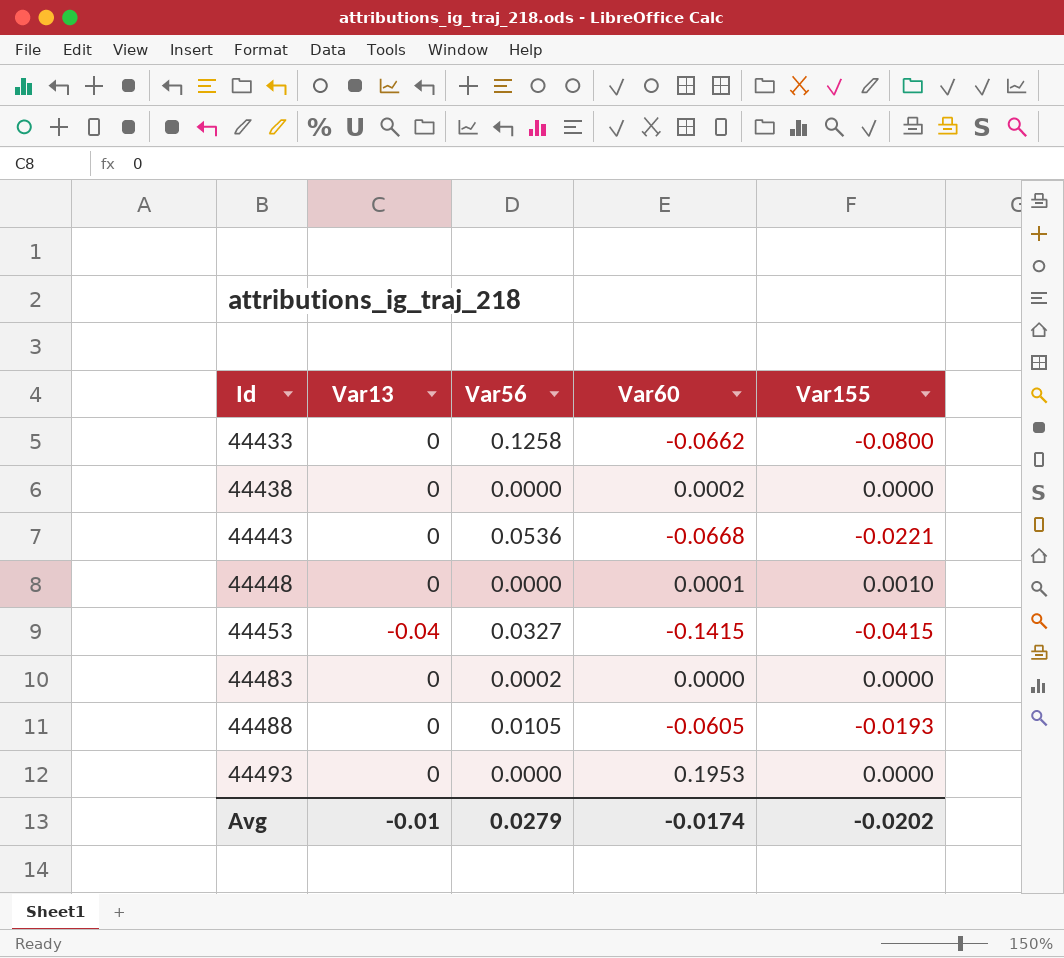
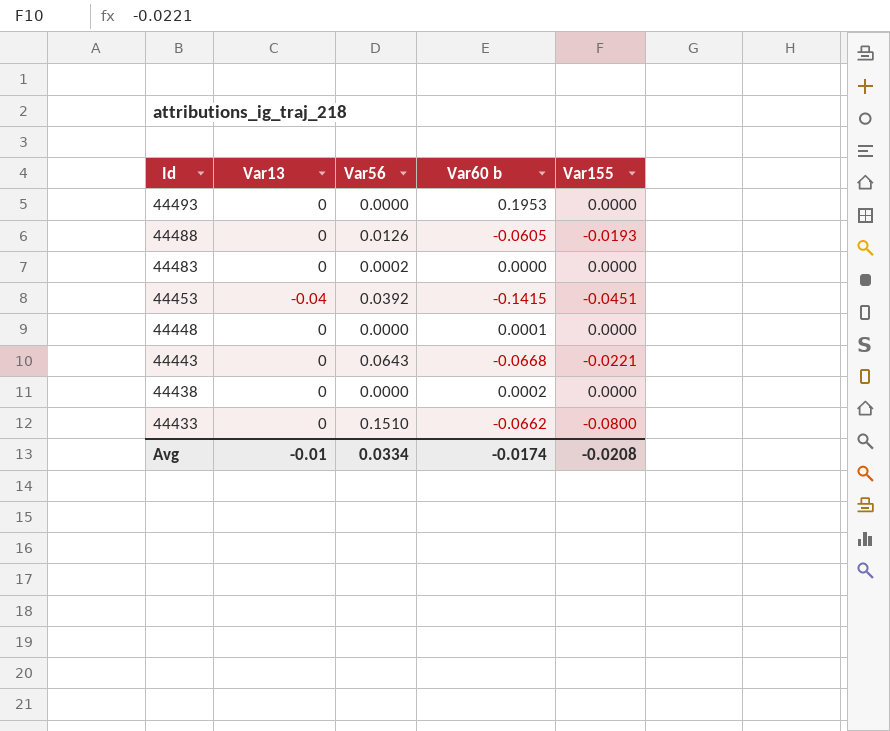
row order: Id ascending -> Id descending
column name: Var60 -> Var60 b
44488 | Var56: 0.0105 -> 0.0126
44453 | Var56: 0.0327 -> 0.0392
44453 | Var155: -0.0415 -> -0.0451
44448 | Var155: 0.0010 -> 0.0000
44443 | Var56: 0.0536 -> 0.0643
44433 | Var56: 0.1258 -> 0.1510
Avg | Var56: 0.0279 -> 0.0334
Avg | Var155: -0.0202 -> -0.0208

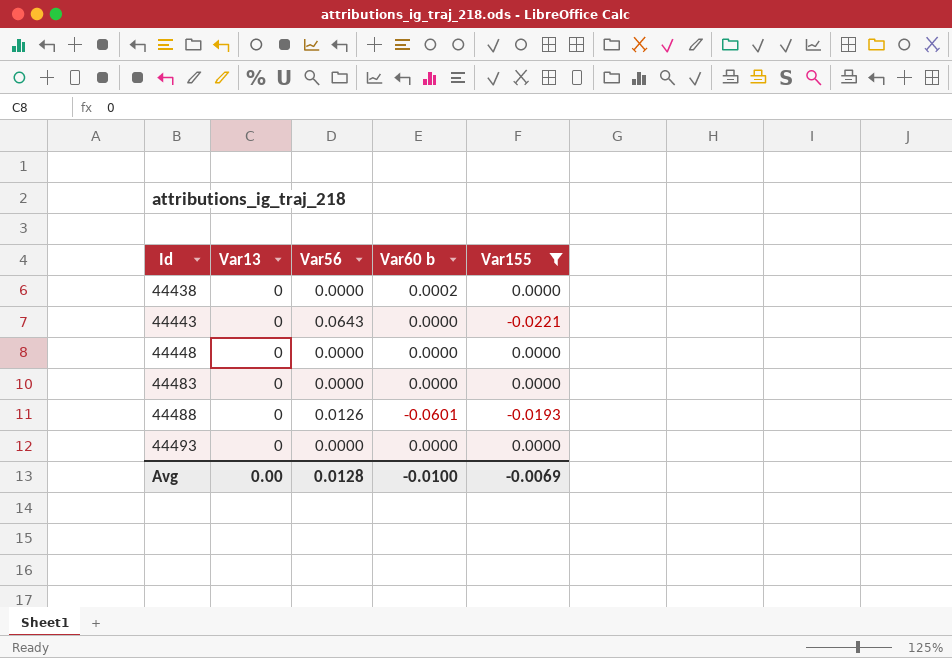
filter: none -> Var155 >= -0.0221
row order: Id descending -> Id ascending
44443 | Var60 b: -0.0668 -> 0.0000
44448 | Var60 b: 0.0001 -> 0.0000
44483 | Var56: 0.0002 -> 0.0000
44488 | Var60 b: -0.0605 -> -0.0601
44493 | Var60 b: 0.1953 -> 0.0000
Avg | Var13: -0.01 -> 0.00
Avg | Var56: 0.0334 -> 0.0128
Avg | Var60 b: -0.0174 -> -0.0100
Avg | Var155: -0.0208 -> -0.0069

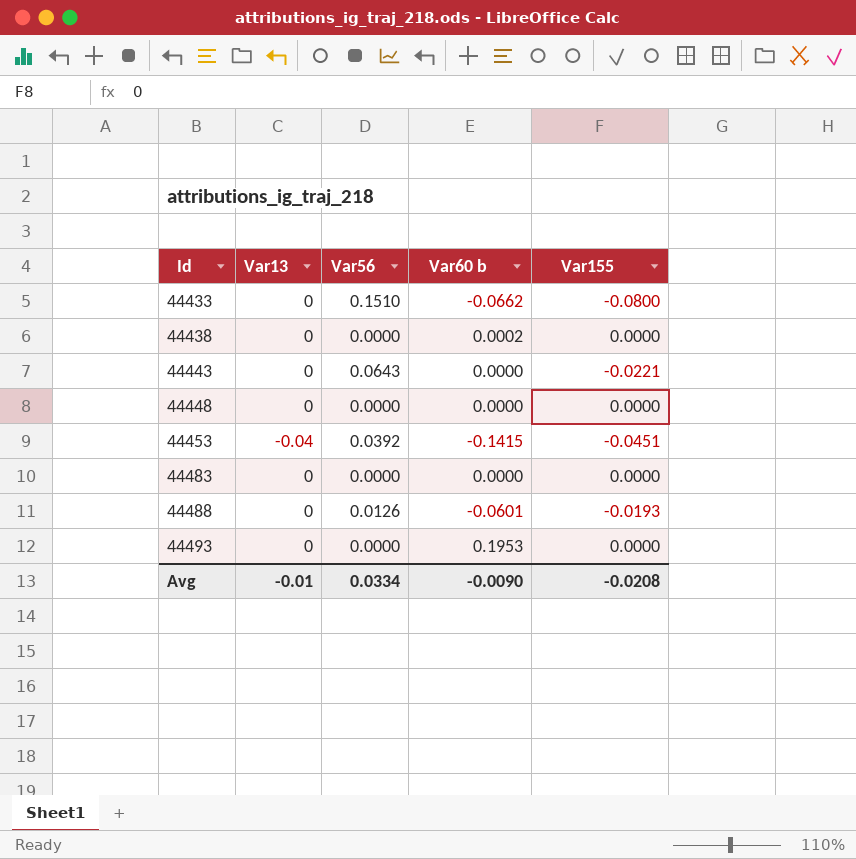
filter: Var155 >= -0.0221 -> none
44493 | Var60 b: 0.0000 -> 0.1953
Avg | Var13: 0.00 -> -0.01
Avg | Var56: 0.0128 -> 0.0334
Avg | Var60 b: -0.0100 -> -0.0090
Avg | Var155: -0.0069 -> -0.0208

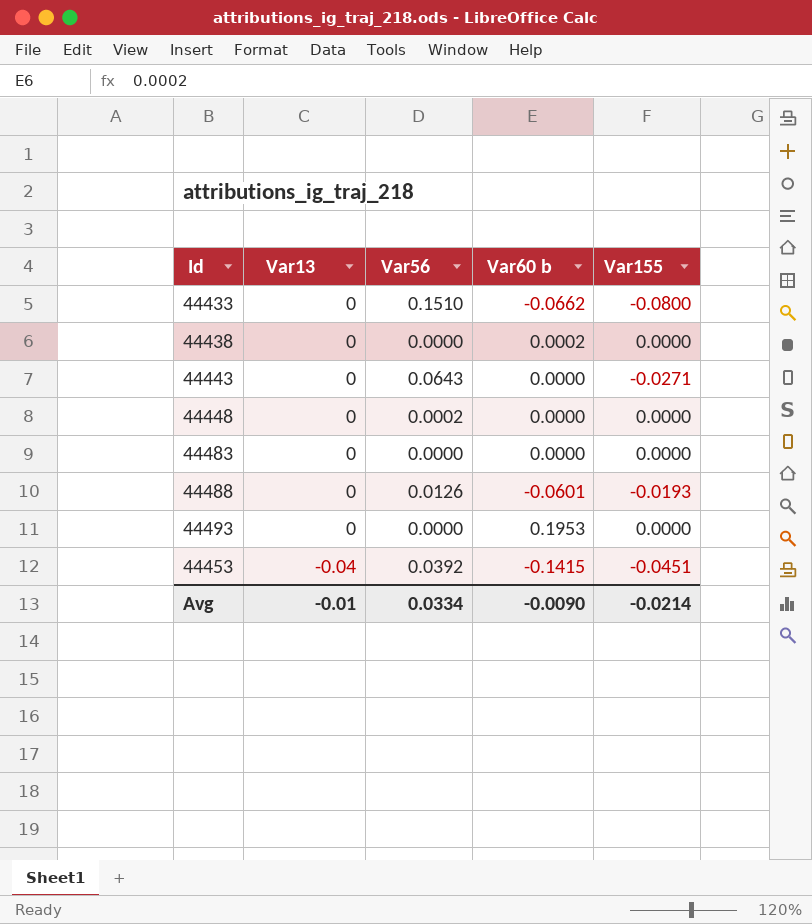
row order: Id ascending -> Var13 descending
44443 | Var155: -0.0221 -> -0.0271
44448 | Var56: 0.0000 -> 0.0002
Avg | Var155: -0.0208 -> -0.0214

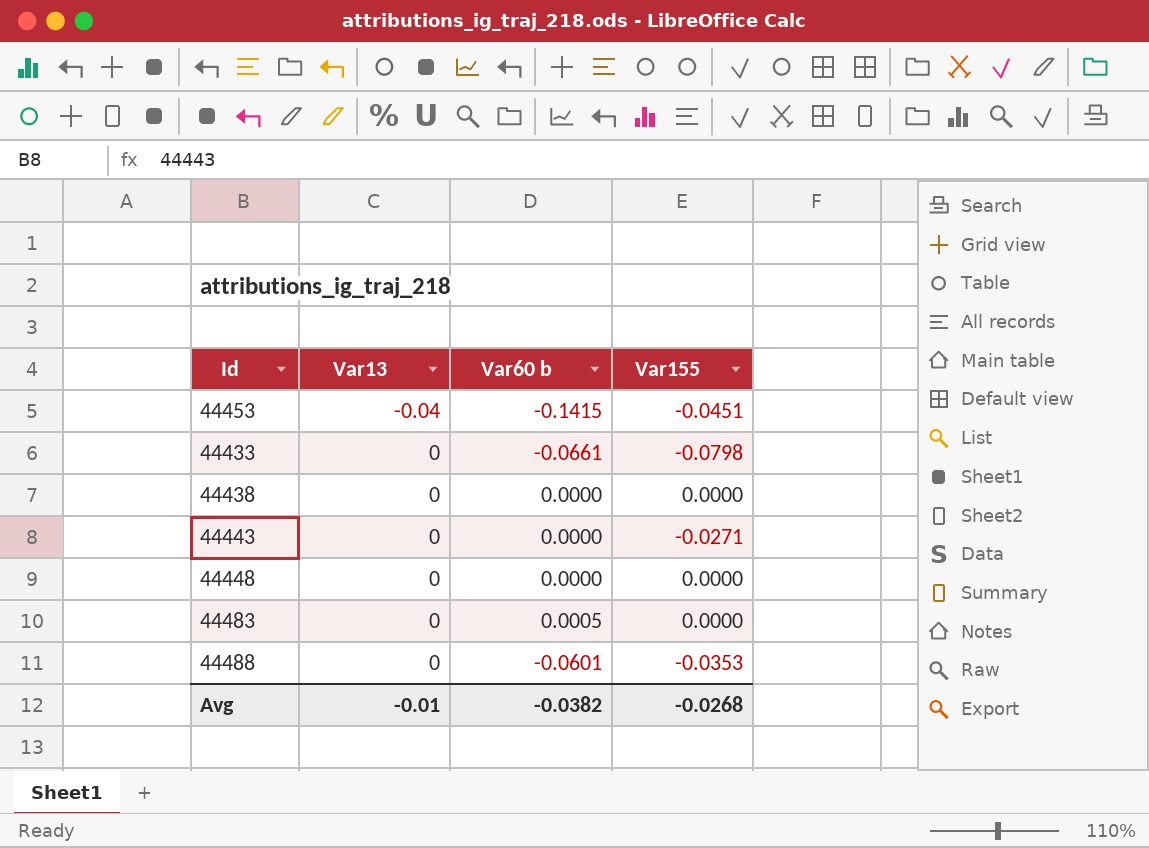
row order: Var13 descending -> Var13 ascending
column Var56 | position: 3 -> none
row 44493: 0 | 0.0000 | 0.1953 | 0.0000 -> none
44433 | Var60 b: -0.0662 -> -0.0661
44433 | Var155: -0.0800 -> -0.0798
44438 | Var60 b: 0.0002 -> 0.0000
44483 | Var60 b: 0.0000 -> 0.0005
44488 | Var155: -0.0193 -> -0.0353
Avg | Var60 b: -0.0090 -> -0.0382
Avg | Var155: -0.0214 -> -0.0268

